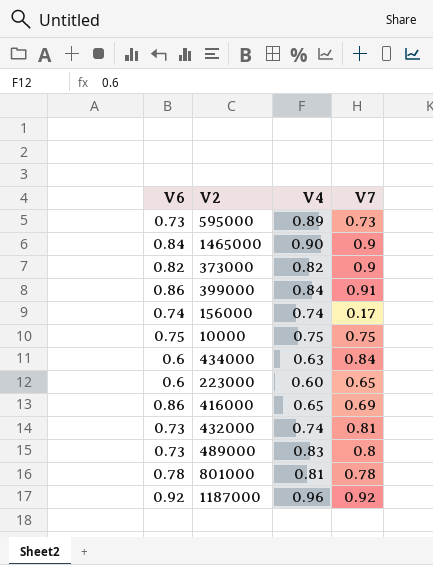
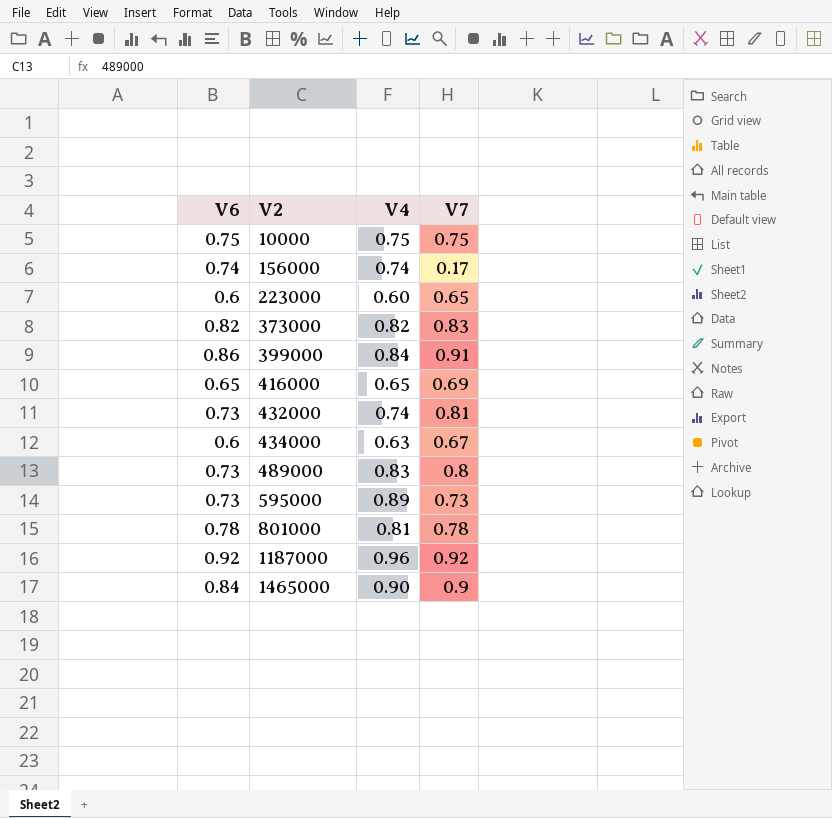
row order: none -> V2 ascending
373000 | V7: 0.9 -> 0.83
416000 | V6: 0.86 -> 0.65
434000 | V7: 0.84 -> 0.67

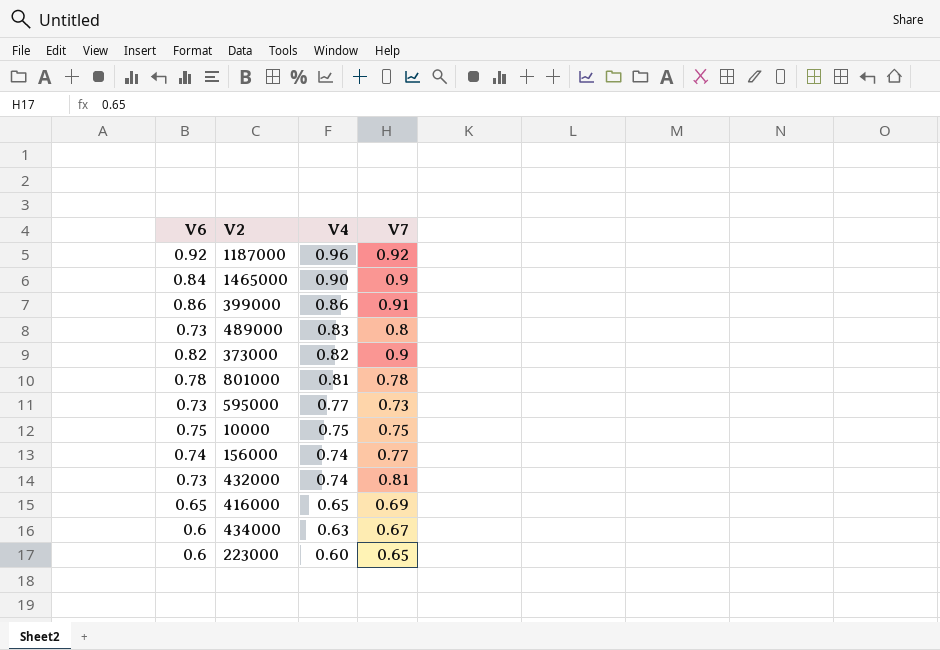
row order: V2 ascending -> V4 descending
399000 | V4: 0.84 -> 0.86
373000 | V7: 0.83 -> 0.9
595000 | V4: 0.89 -> 0.77
156000 | V7: 0.17 -> 0.77

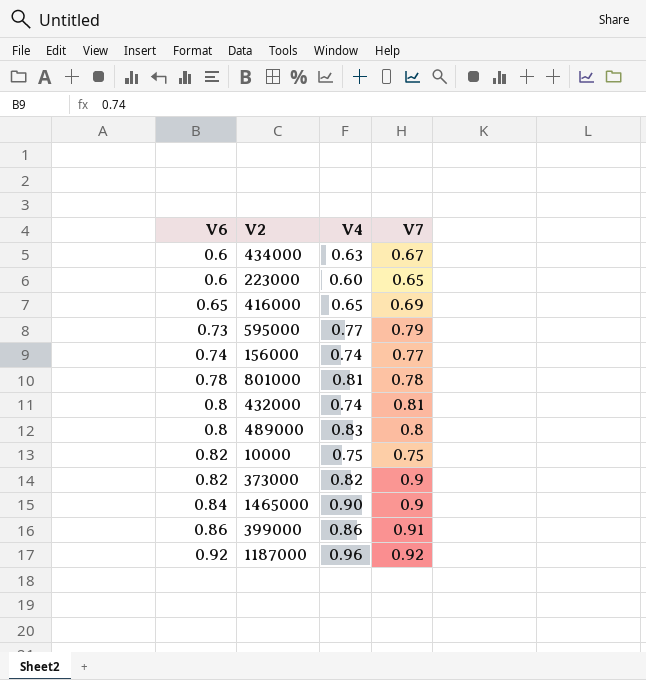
row order: V4 descending -> V6 ascending
595000 | V7: 0.73 -> 0.79
432000 | V6: 0.73 -> 0.8
489000 | V6: 0.73 -> 0.8
10000 | V6: 0.75 -> 0.82

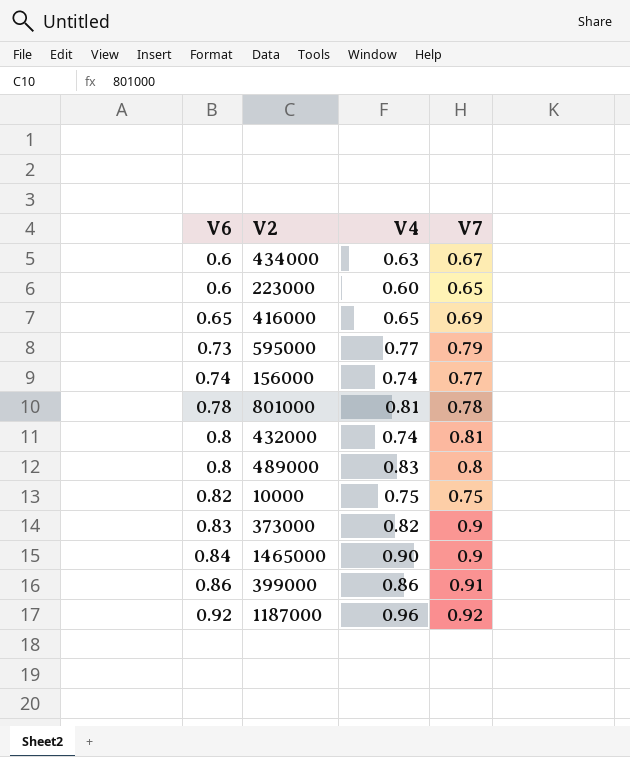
373000 | V6: 0.82 -> 0.83

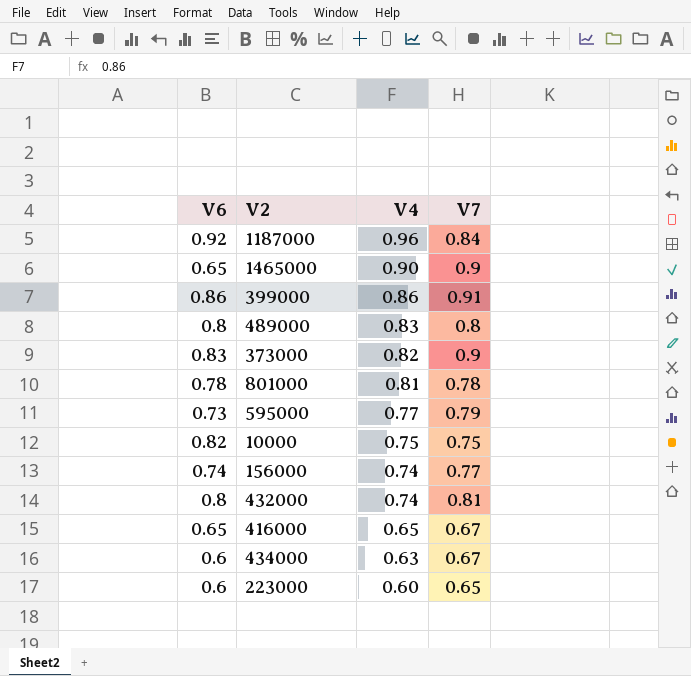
row order: V6 ascending -> V4 descending
1187000 | V7: 0.92 -> 0.84
1465000 | V6: 0.84 -> 0.65
416000 | V7: 0.69 -> 0.67

